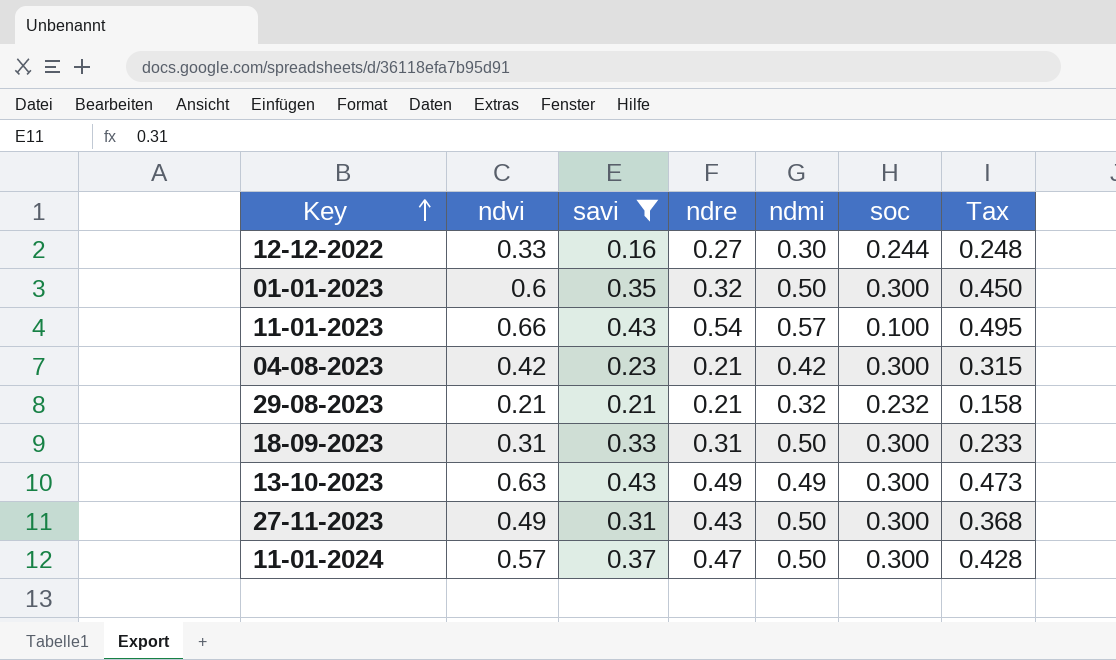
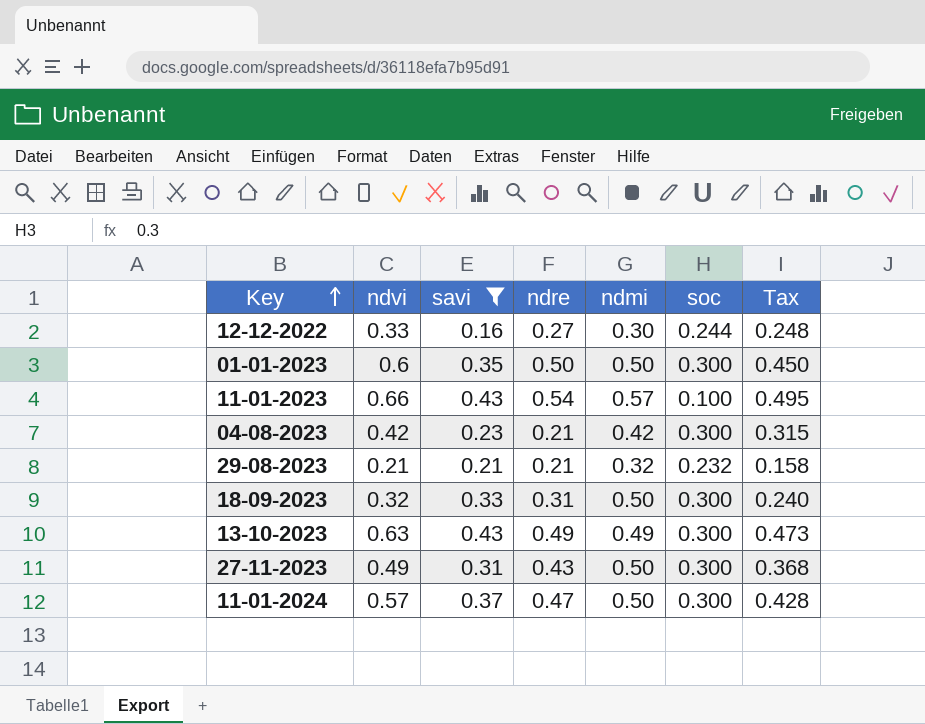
01-01-2023 | ndre: 0.32 -> 0.50
18-09-2023 | ndvi: 0.31 -> 0.32
18-09-2023 | Tax: 0.233 -> 0.240

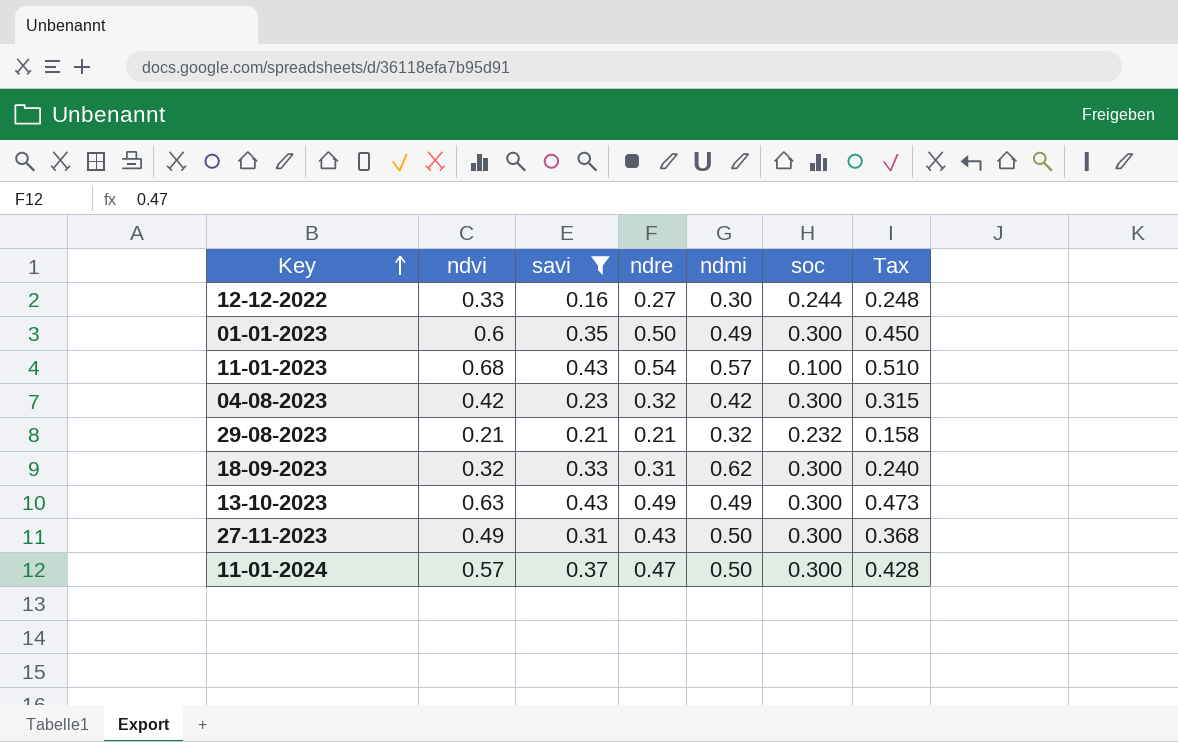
01-01-2023 | ndmi: 0.50 -> 0.49
11-01-2023 | ndvi: 0.66 -> 0.68
11-01-2023 | Tax: 0.495 -> 0.510
04-08-2023 | ndre: 0.21 -> 0.32
18-09-2023 | ndmi: 0.50 -> 0.62

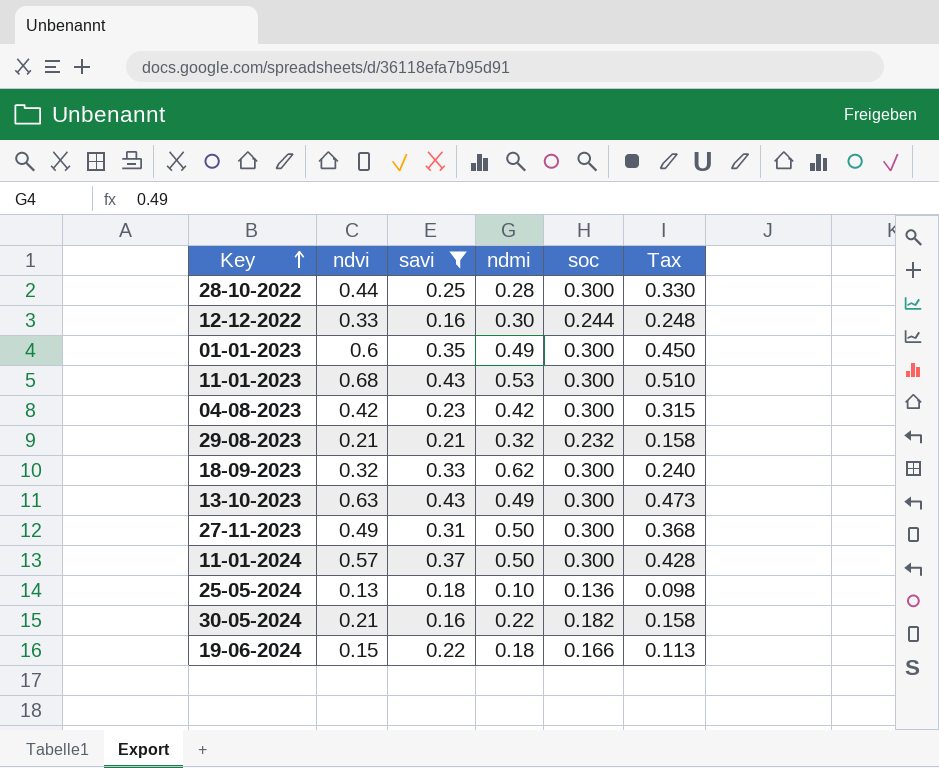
column ndre | position: 4 -> none
row 28-10-2022: none -> 0.44 | 0.25 | 0.28 | 0.300 | 0.330
11-01-2023 | ndmi: 0.57 -> 0.53
11-01-2023 | soc: 0.100 -> 0.300
row 25-05-2024: none -> 0.13 | 0.18 | 0.10 | 0.136 | 0.098
row 30-05-2024: none -> 0.21 | 0.16 | 0.22 | 0.182 | 0.158
row 19-06-2024: none -> 0.15 | 0.22 | 0.18 | 0.166 | 0.113

